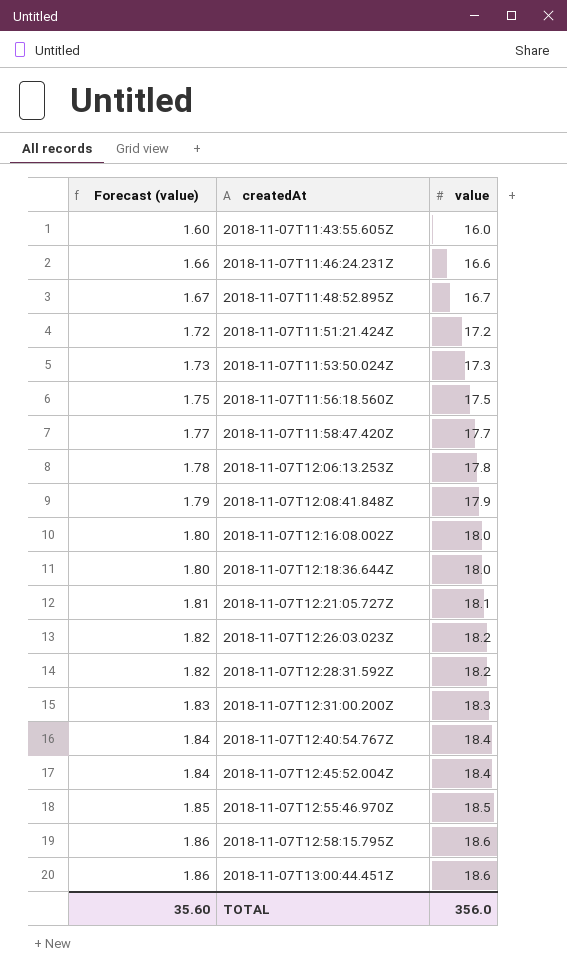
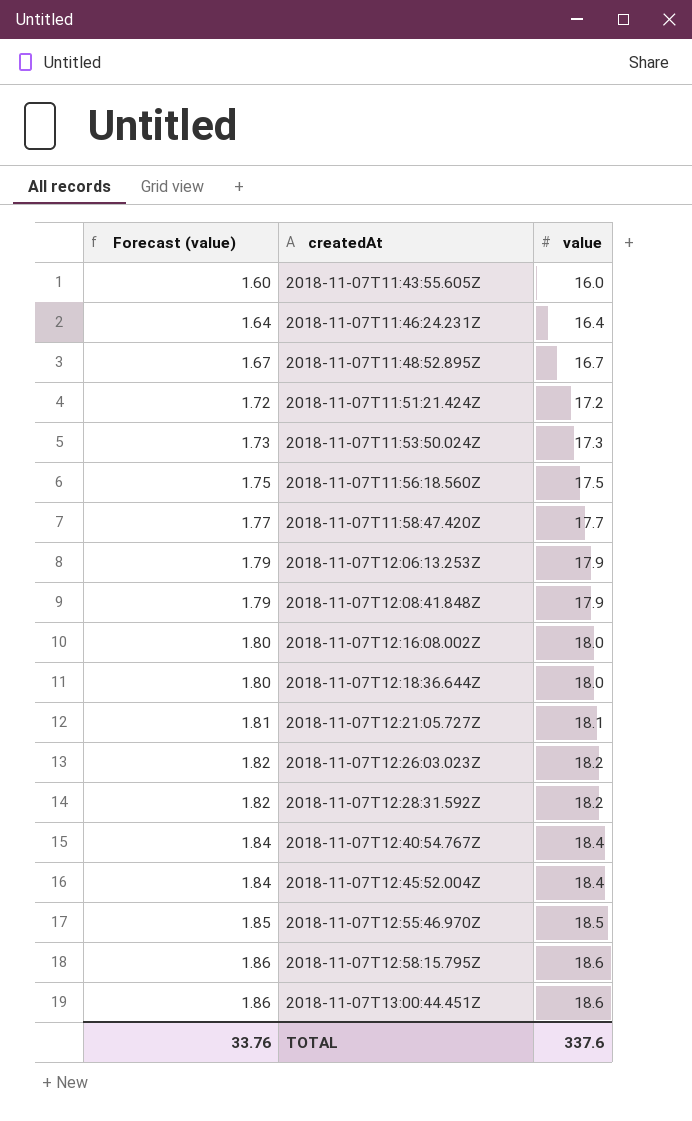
row 2018-11-07T12:31:00.200Z: 1.83 | 18.3 -> none
2018-11-07T11:46:24.231Z | Forecast (value): 1.66 -> 1.64
2018-11-07T11:46:24.231Z | value: 16.6 -> 16.4
2018-11-07T12:06:13.253Z | Forecast (value): 1.78 -> 1.79
2018-11-07T12:06:13.253Z | value: 17.8 -> 17.9
TOTAL | Forecast (value): 35.60 -> 33.76
TOTAL | value: 356.0 -> 337.6

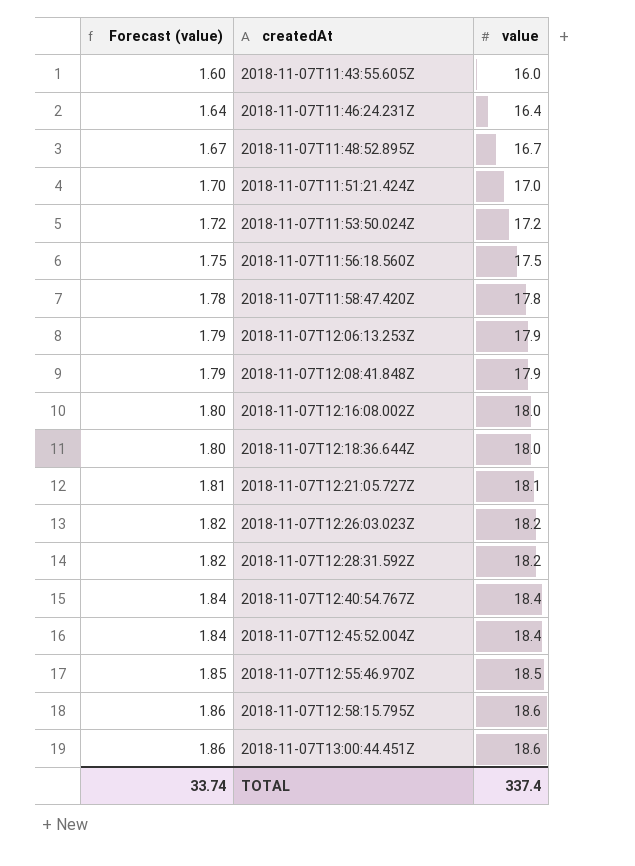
2018-11-07T11:51:21.424Z | Forecast (value): 1.72 -> 1.70
2018-11-07T11:51:21.424Z | value: 17.2 -> 17.0
2018-11-07T11:53:50.024Z | Forecast (value): 1.73 -> 1.72
2018-11-07T11:53:50.024Z | value: 17.3 -> 17.2
2018-11-07T11:58:47.420Z | Forecast (value): 1.77 -> 1.78
2018-11-07T11:58:47.420Z | value: 17.7 -> 17.8
TOTAL | Forecast (value): 33.76 -> 33.74
TOTAL | value: 337.6 -> 337.4

